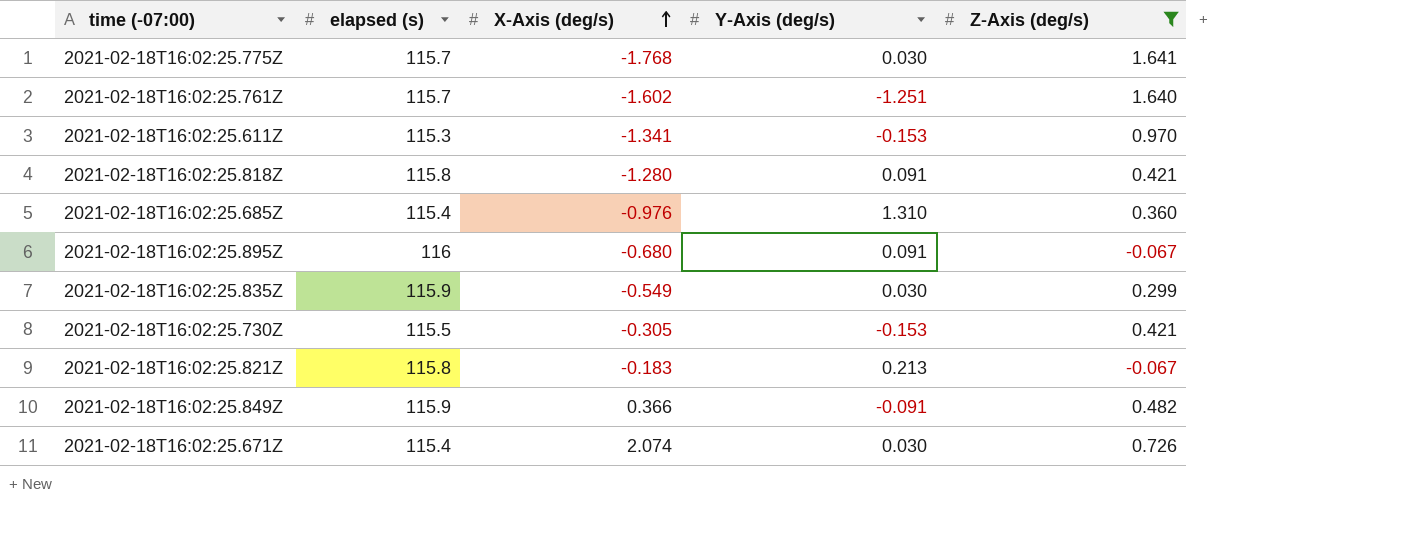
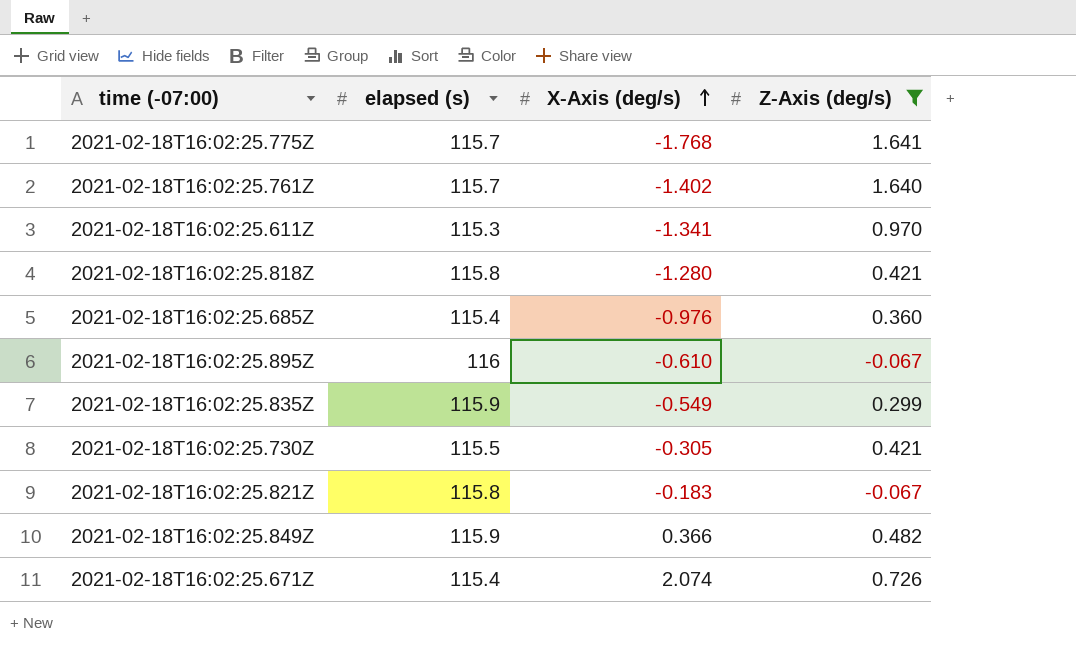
column Y-Axis (deg/s) | position: 4 -> none
2021-02-18T16:02:25.761Z | X-Axis (deg/s): -1.602 -> -1.402
2021-02-18T16:02:25.895Z | X-Axis (deg/s): -0.680 -> -0.610

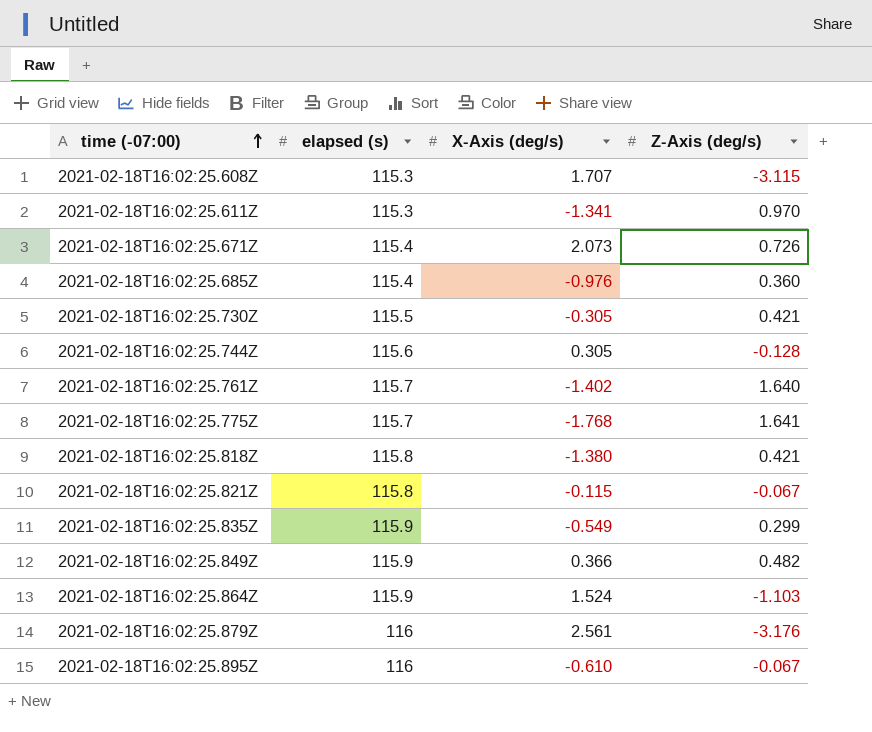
filter: Z-Axis (deg/s) >= -0.067 -> none
row order: X-Axis (deg/s) ascending -> time (-07:00) ascending
2021-02-18T16:02:25.671Z | X-Axis (deg/s): 2.074 -> 2.073
2021-02-18T16:02:25.818Z | X-Axis (deg/s): -1.280 -> -1.380
2021-02-18T16:02:25.821Z | X-Axis (deg/s): -0.183 -> -0.115

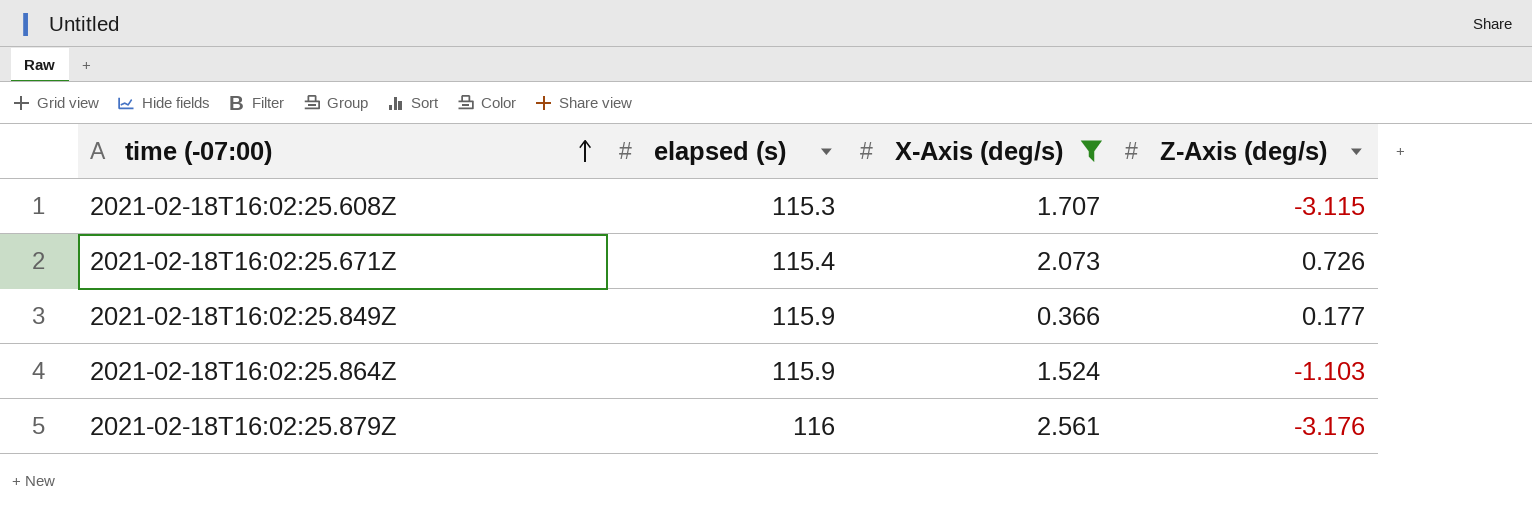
filter: none -> X-Axis (deg/s) >= 0.366
2021-02-18T16:02:25.849Z | Z-Axis (deg/s): 0.482 -> 0.177

